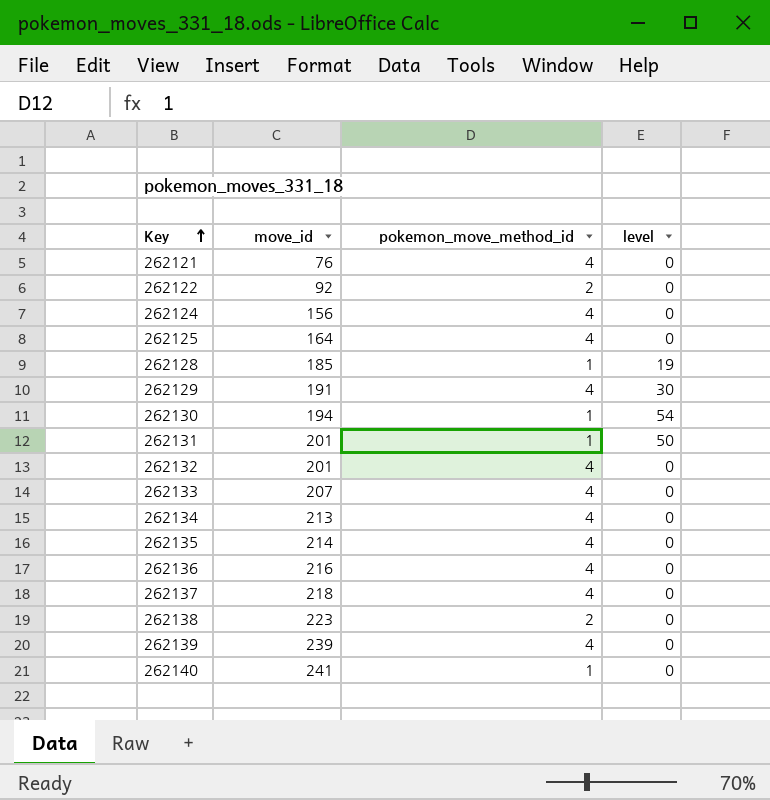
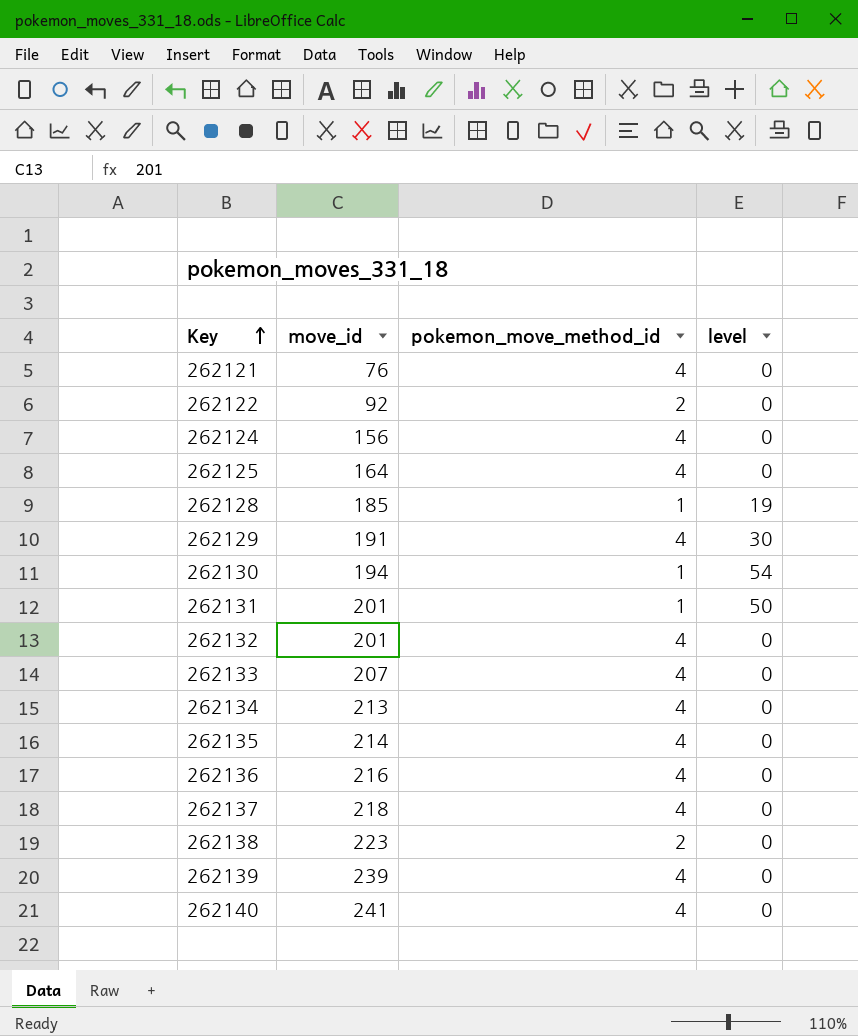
262140 | pokemon_move_method_id: 1 -> 4

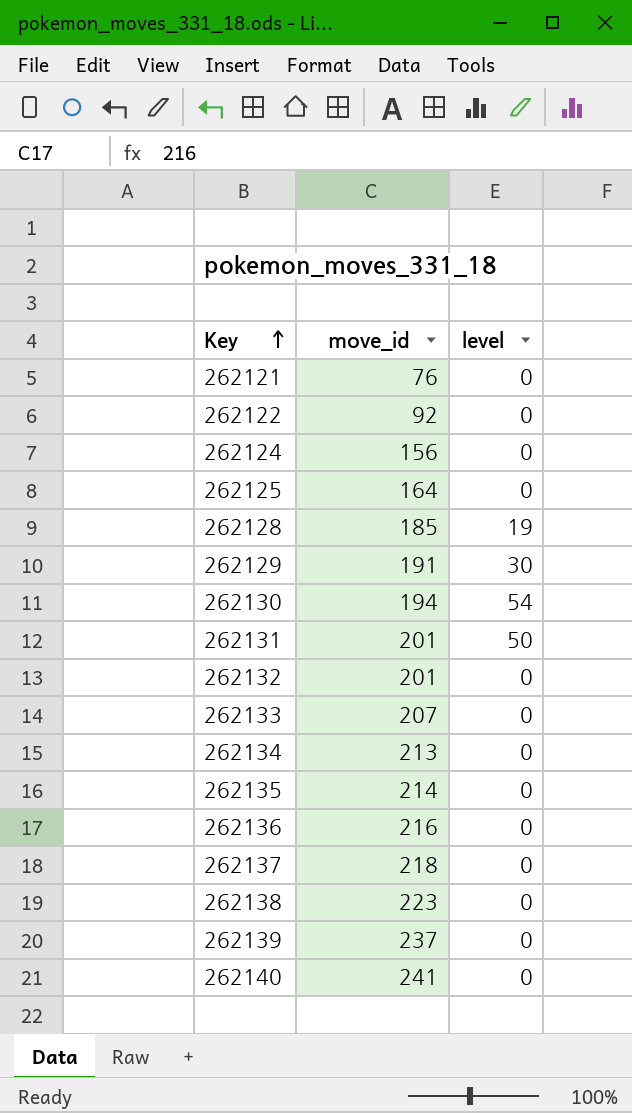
column pokemon_move_method_id | position: 3 -> none
262139 | move_id: 239 -> 237

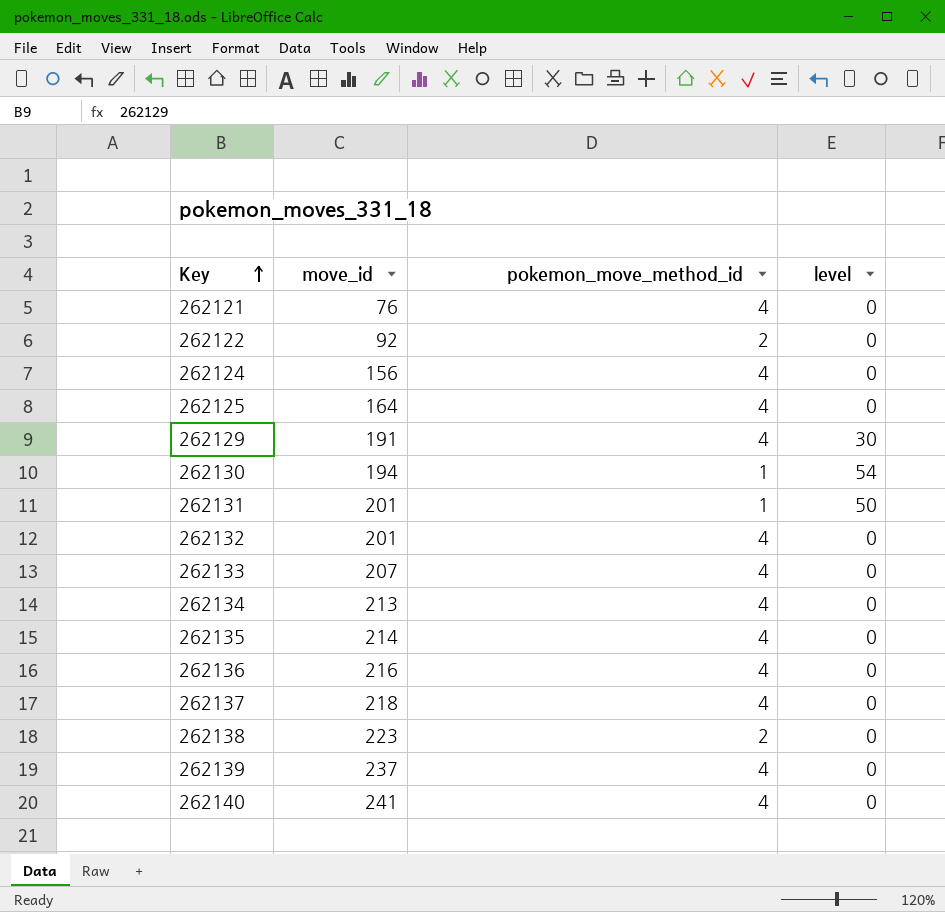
column pokemon_move_method_id | position: none -> 3
row 262128: 185 | 19 -> none

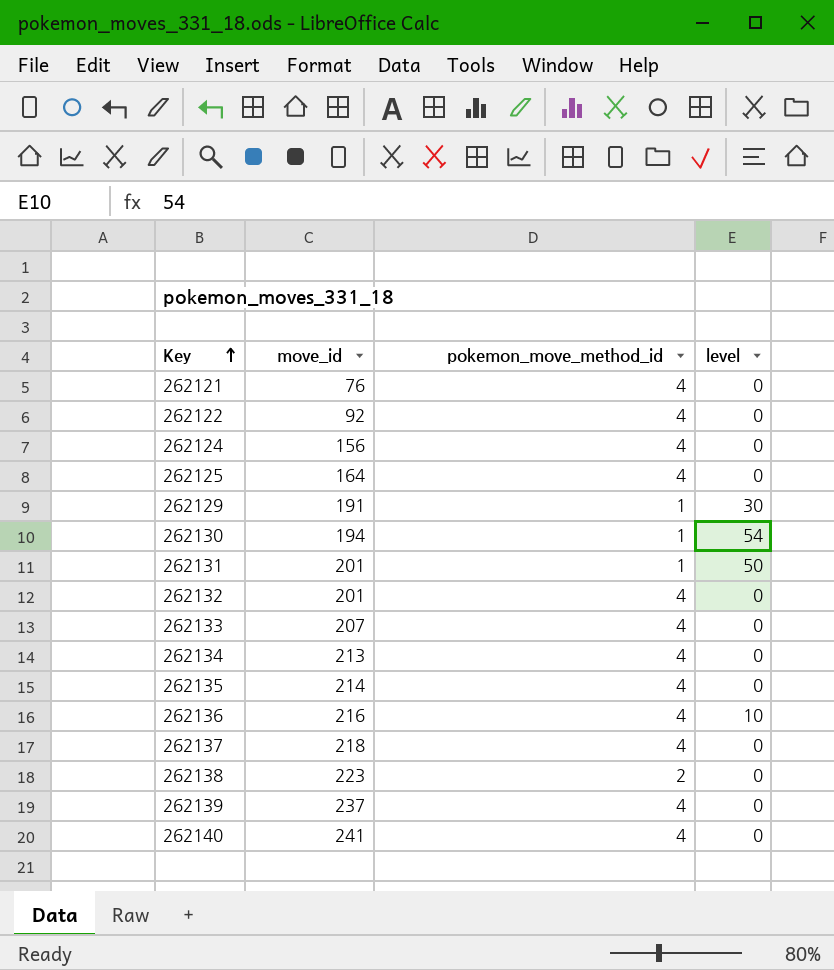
262122 | pokemon_move_method_id: 2 -> 4
262129 | pokemon_move_method_id: 4 -> 1
262136 | level: 0 -> 10

